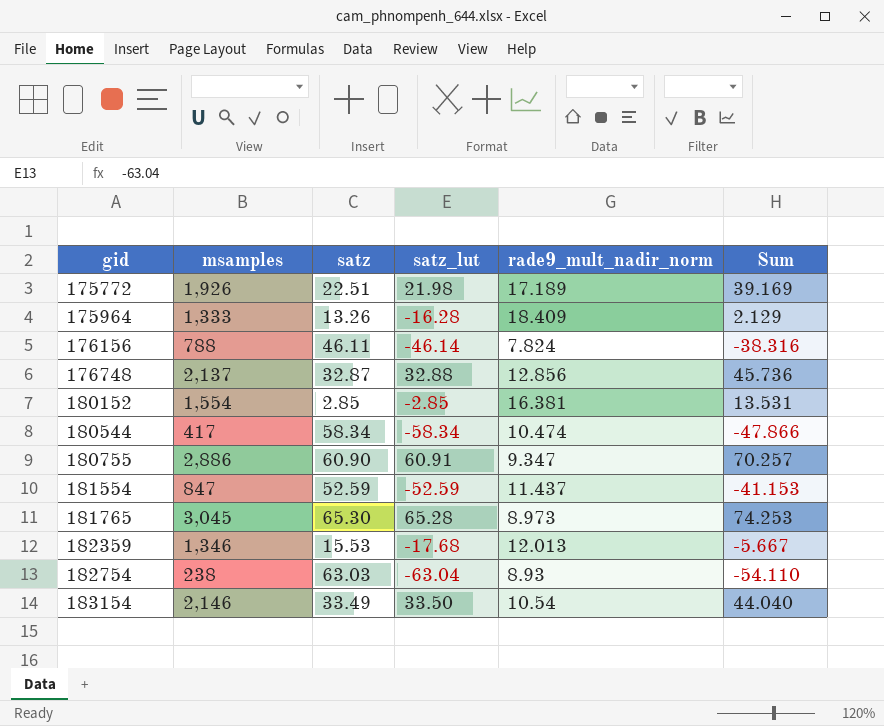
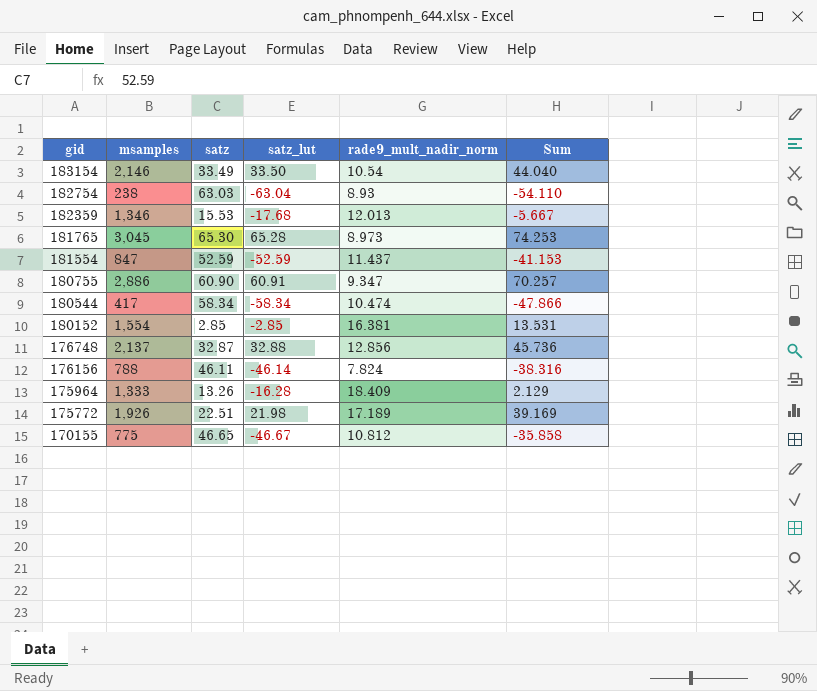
row order: gid ascending -> gid descending
row 170155: none -> 775 | 46.65 | -46.67 | 10.812 | -35.858

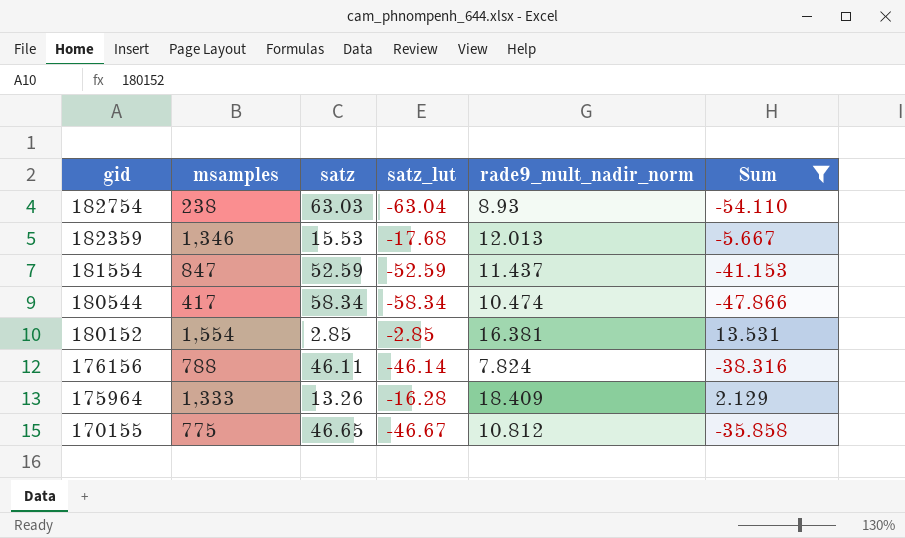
filter: none -> Sum <= 13.531

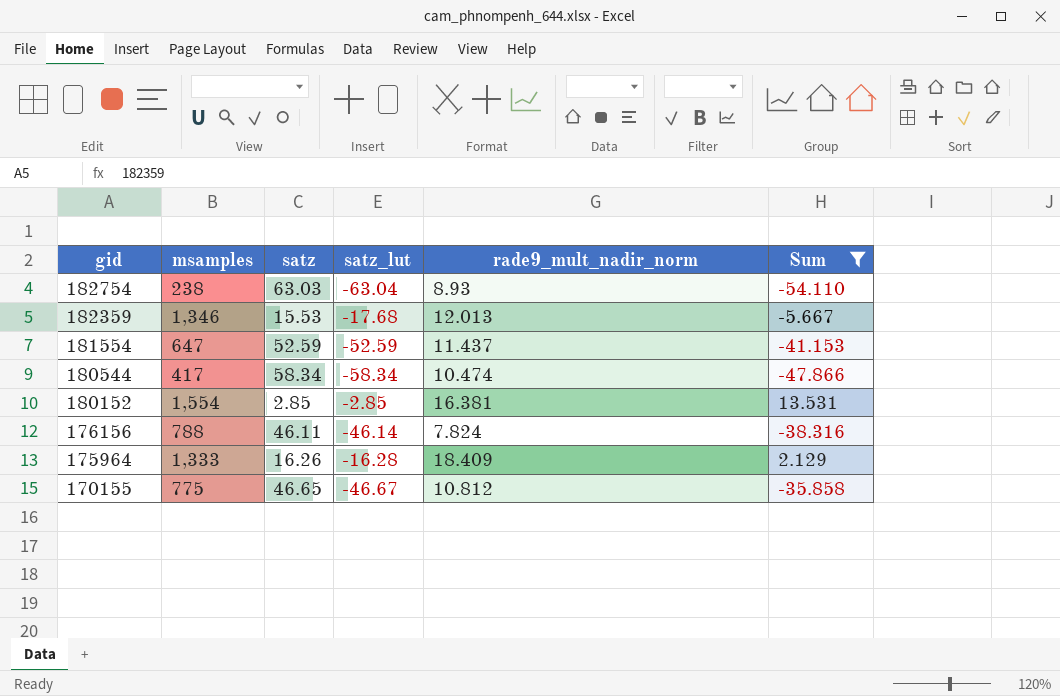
181554 | msamples: 847 -> 647
175964 | satz: 13.26 -> 16.26

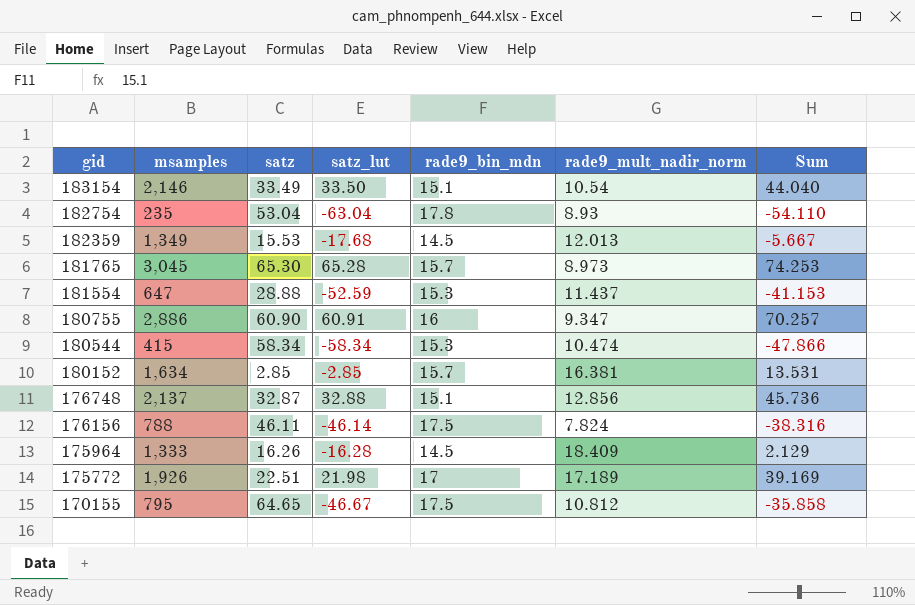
filter: Sum <= 13.531 -> none
column rade9_bin_mdn | position: none -> 5
182754 | msamples: 238 -> 235
182754 | satz: 63.03 -> 53.04
182359 | msamples: 1,346 -> 1,349
181554 | satz: 52.59 -> 28.88
180544 | msamples: 417 -> 415
180152 | msamples: 1,554 -> 1,634
170155 | msamples: 775 -> 795
170155 | satz: 46.65 -> 64.65

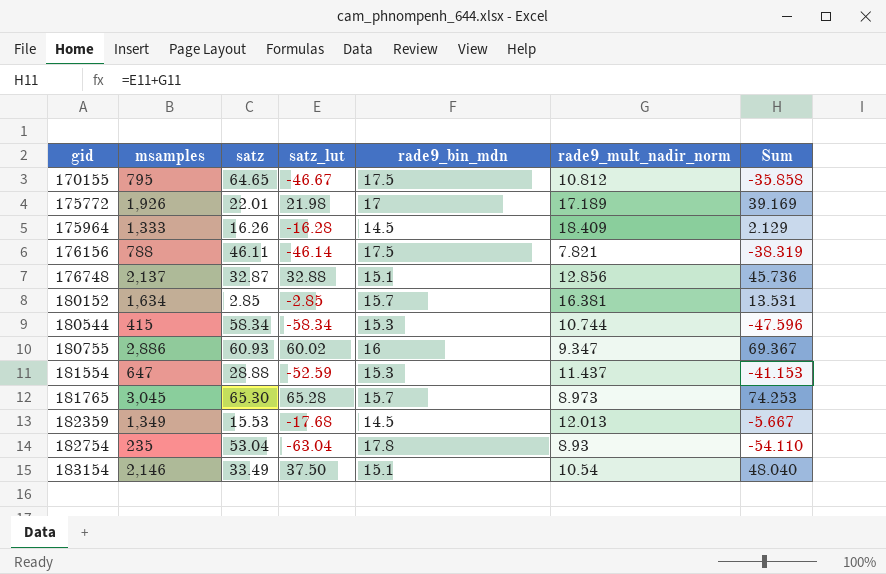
row order: gid descending -> gid ascending
175772 | satz: 22.51 -> 22.01
176156 | rade9_mult_nadir_norm: 7.824 -> 7.821
176156 | Sum: -38.316 -> -38.319
180544 | rade9_mult_nadir_norm: 10.474 -> 10.744
180544 | Sum: -47.866 -> -47.596
180755 | satz: 60.90 -> 60.93
180755 | satz_lut: 60.91 -> 60.02
180755 | Sum: 70.257 -> 69.367
183154 | satz_lut: 33.50 -> 37.50
183154 | Sum: 44.040 -> 48.040

